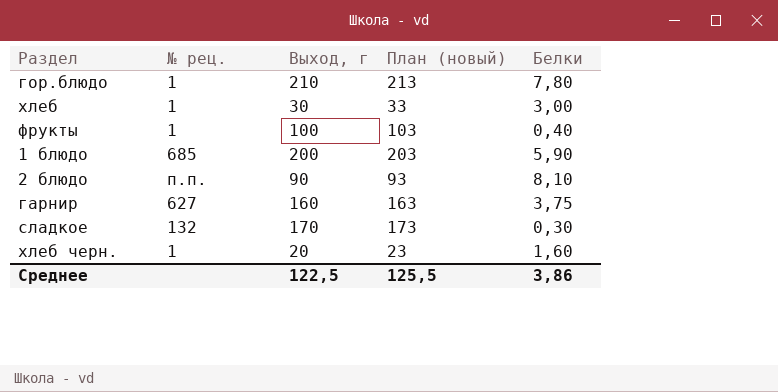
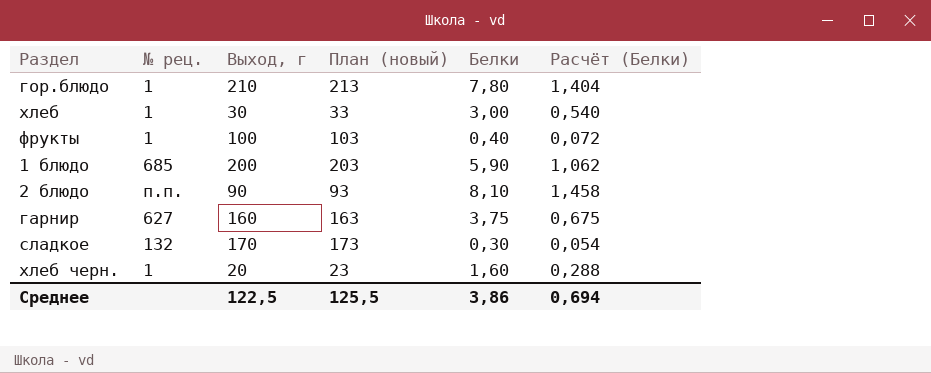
column Расчёт (Белки) | formula: none -> [Белки] * 0,18

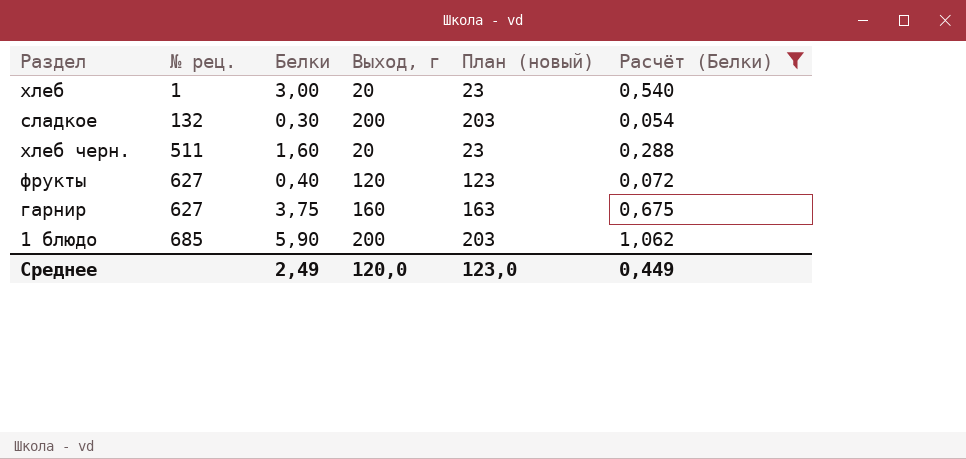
filter: none -> Расчёт (Белки) <= 1,062
row order: none -> № рец. ascending
column Белки | position: 5 -> 3
хлеб | Выход, г: 30 -> 20
хлеб | План (новый): 33 -> 23
сладкое | Выход, г: 170 -> 200
сладкое | План (новый): 173 -> 203
хлеб черн. | № рец.: 1 -> 511
фрукты | № рец.: 1 -> 627
фрукты | Выход, г: 100 -> 120
фрукты | План (новый): 103 -> 123
Среднее | Белки: 3,86 -> 2,49
Среднее | Выход, г: 122,5 -> 120,0
Среднее | План (новый): 125,5 -> 123,0
Среднее | Расчёт (Белки): 0,694 -> 0,449

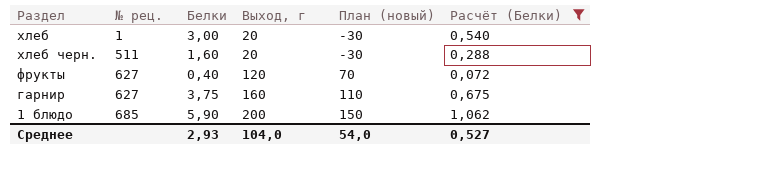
column План (новый) | formula: [Выход, г] + 3 -> [Выход, г] - 50
row сладкое: 132 | 0,30 | 200 | 203 | 0,054 -> none
Среднее | Белки: 2,49 -> 2,93
Среднее | Выход, г: 120,0 -> 104,0
Среднее | План (новый): 123,0 -> 54,0
Среднее | Расчёт (Белки): 0,449 -> 0,527

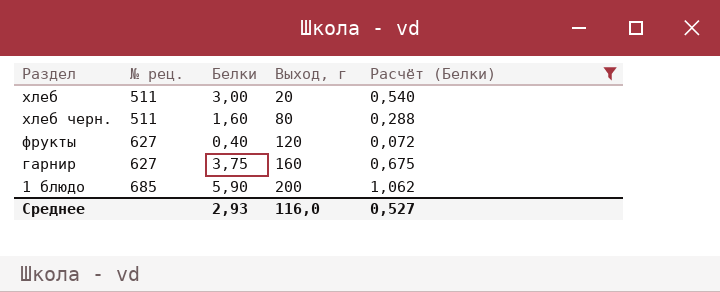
column План (новый) | formula: [Выход, г] - 50 -> none
хлеб | № рец.: 1 -> 511
хлеб черн. | Выход, г: 20 -> 80
Среднее | Выход, г: 104,0 -> 116,0

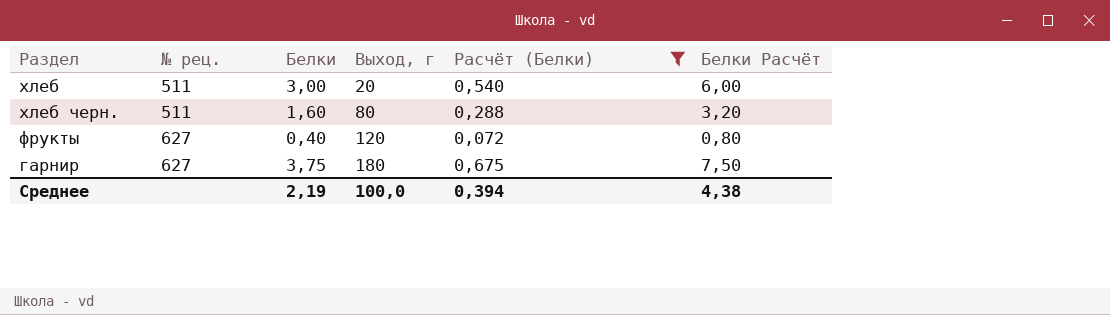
column Белки Расчёт | formula: none -> [Белки] * 2
row 1 блюдо: 685 | 5,90 | 200 | 1,062 -> none
гарнир | Выход, г: 160 -> 180
Среднее | Белки: 2,93 -> 2,19
Среднее | Выход, г: 116,0 -> 100,0
Среднее | Расчёт (Белки): 0,527 -> 0,394

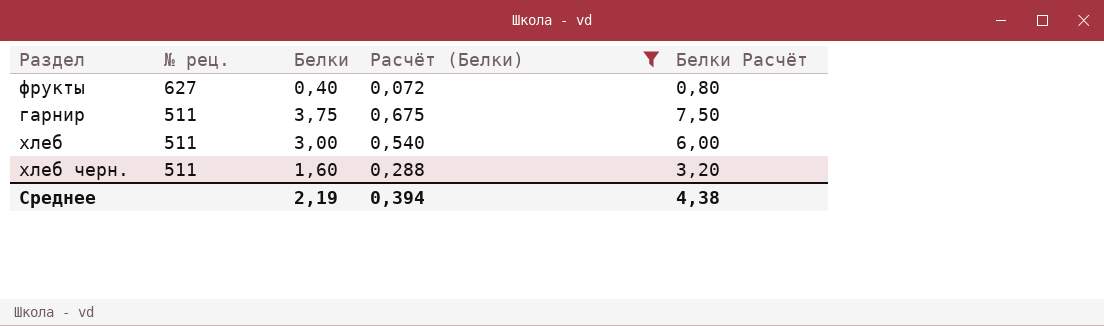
row order: № рец. ascending -> № рец. descending
column Выход, г | position: 4 -> none
гарнир | № рец.: 627 -> 511

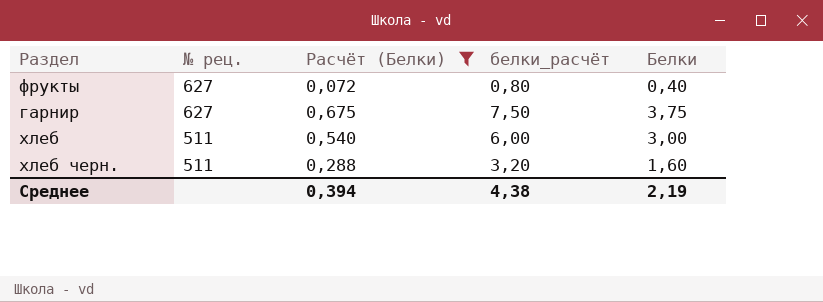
column name: Белки Расчёт -> белки_расчёт
column Белки | position: 3 -> 5
гарнир | № рец.: 511 -> 627

